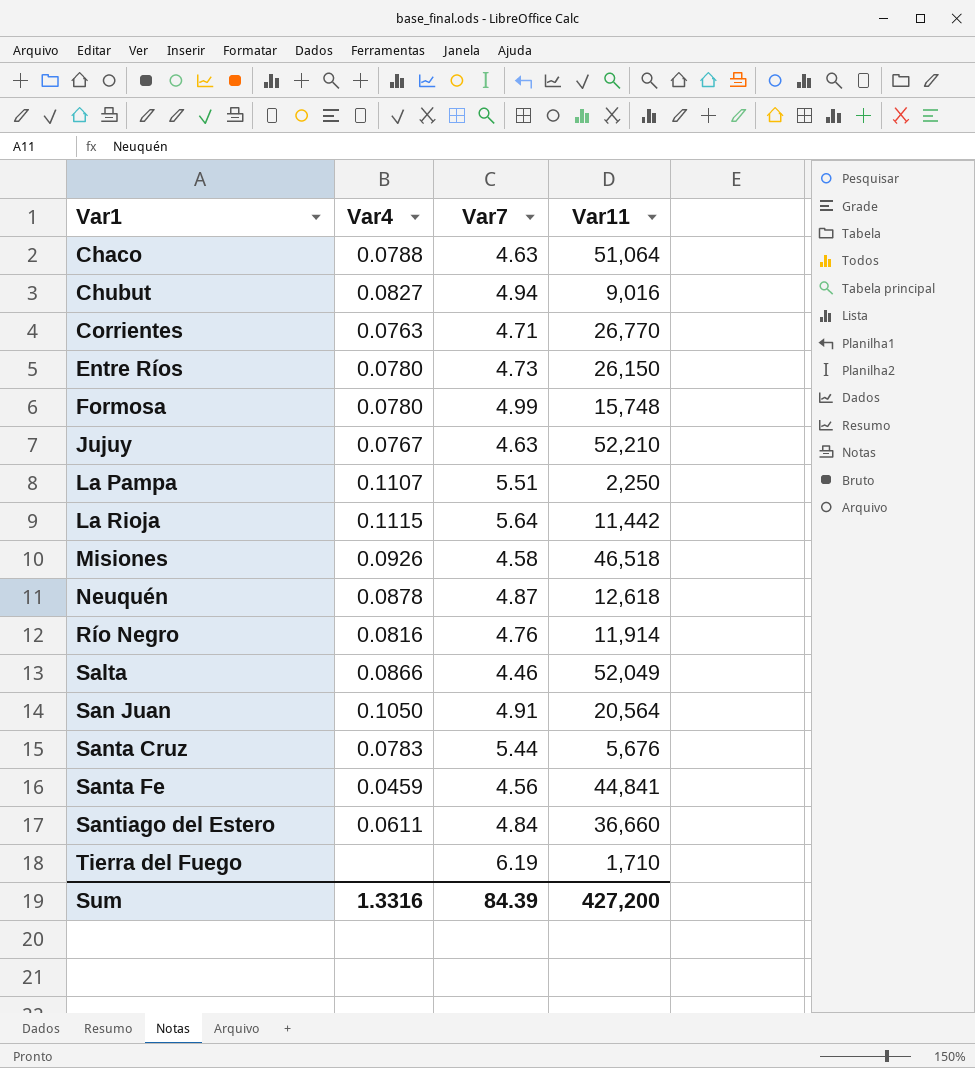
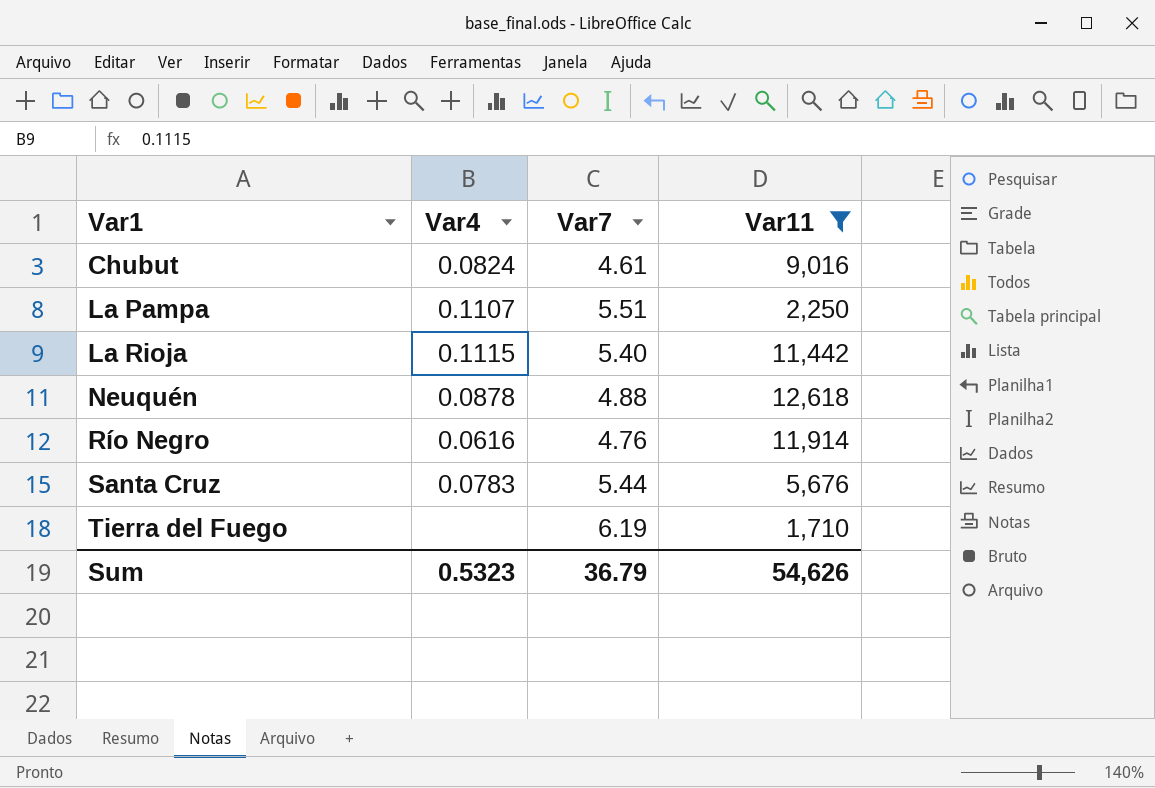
filter: none -> Var11 <= 12,618
Chubut | Var4: 0.0827 -> 0.0824
Chubut | Var7: 4.94 -> 4.61
La Rioja | Var7: 5.64 -> 5.40
Neuquén | Var7: 4.87 -> 4.88
Río Negro | Var4: 0.0816 -> 0.0616
Sum | Var4: 1.3316 -> 0.5323
Sum | Var7: 84.39 -> 36.79
Sum | Var11: 427,200 -> 54,626

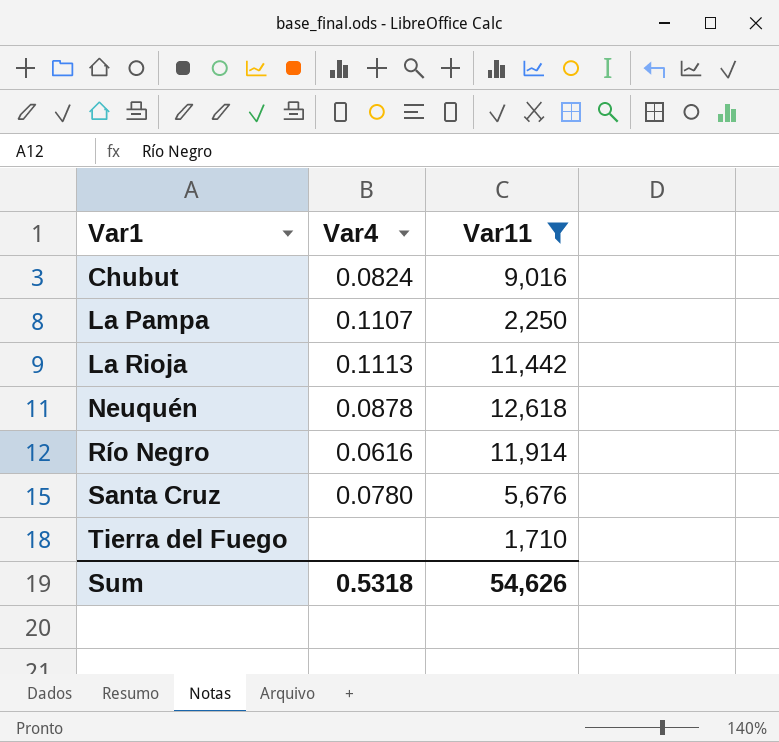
column Var7 | position: 3 -> none
La Rioja | Var4: 0.1115 -> 0.1113
Santa Cruz | Var4: 0.0783 -> 0.0780
Sum | Var4: 0.5323 -> 0.5318

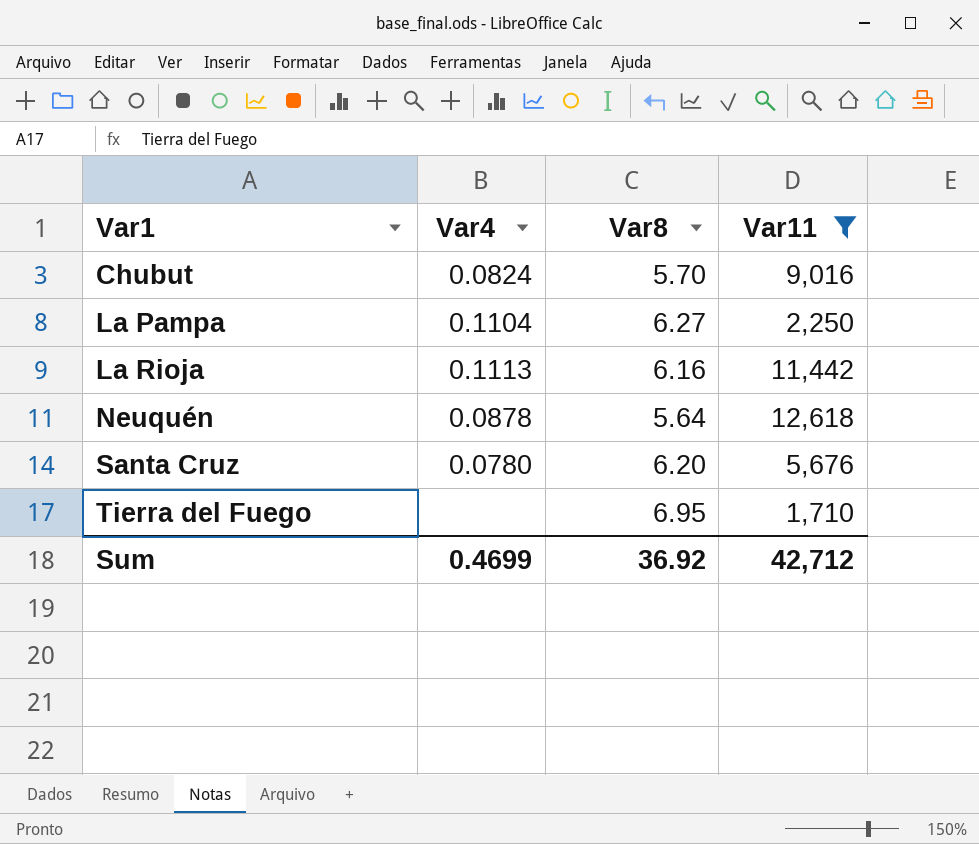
column Var8 | position: none -> 3
row Río Negro: 0.0616 | 11,914 -> none
La Pampa | Var4: 0.1107 -> 0.1104
Sum | Var4: 0.5318 -> 0.4699
Sum | Var11: 54,626 -> 42,712

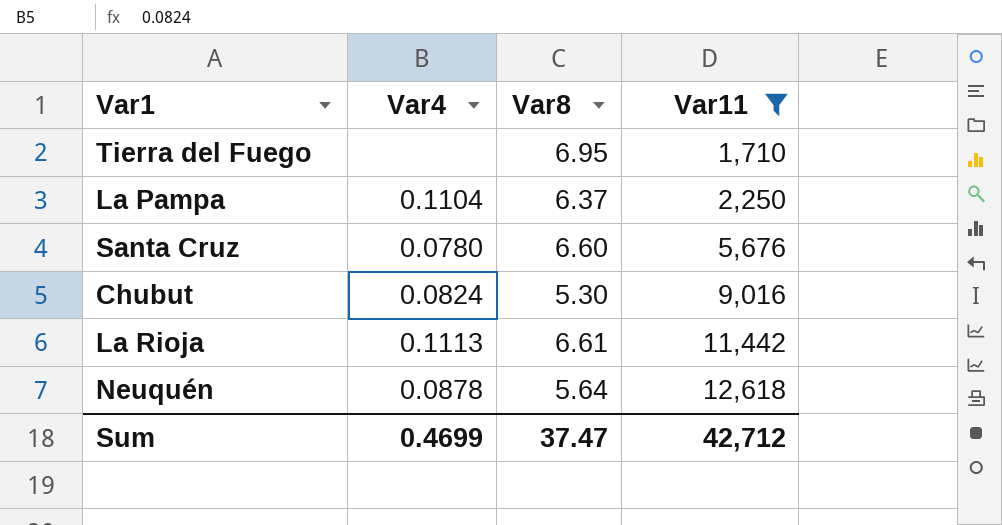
row order: Var1 ascending -> Var11 ascending
La Pampa | Var8: 6.27 -> 6.37
Santa Cruz | Var8: 6.20 -> 6.60
Chubut | Var8: 5.70 -> 5.30
La Rioja | Var8: 6.16 -> 6.61
Sum | Var8: 36.92 -> 37.47

